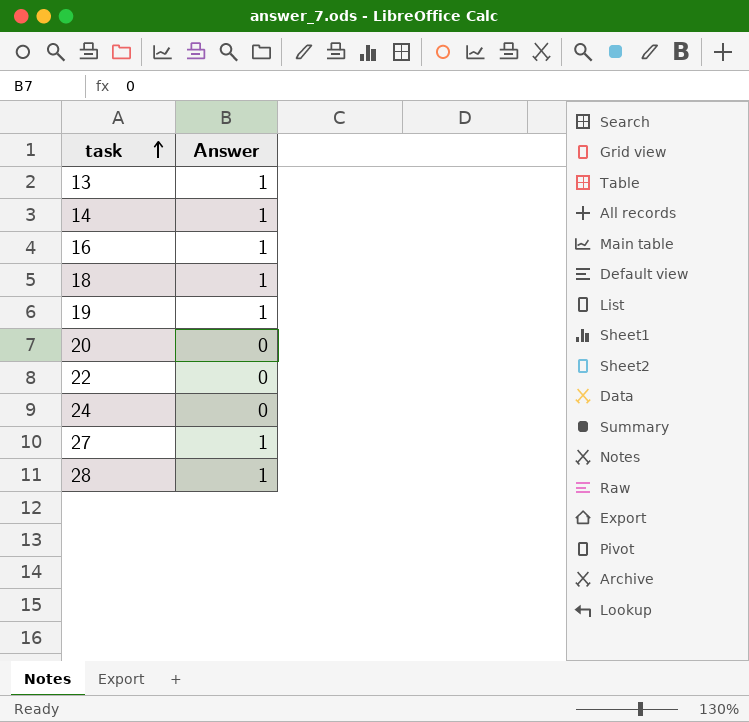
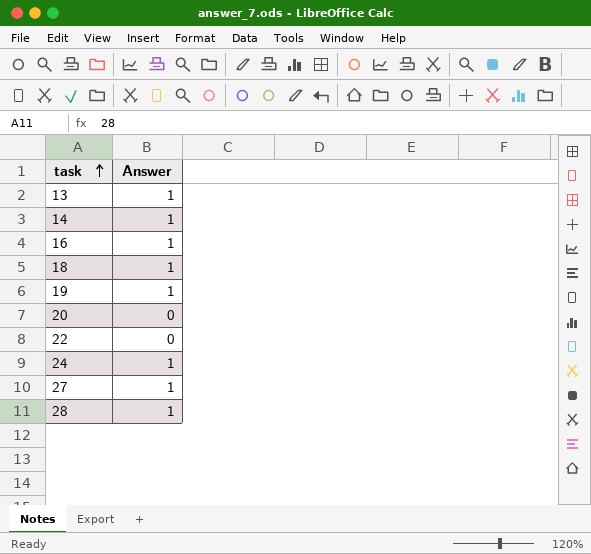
24 | Answer: 0 -> 1

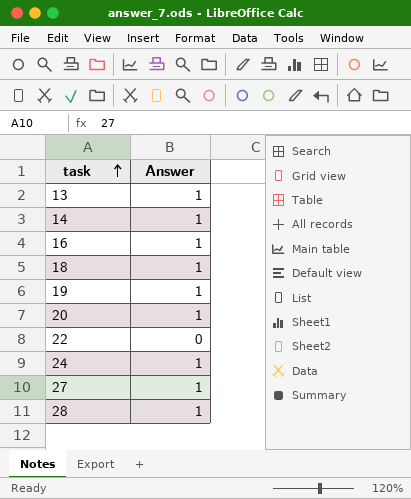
20 | Answer: 0 -> 1

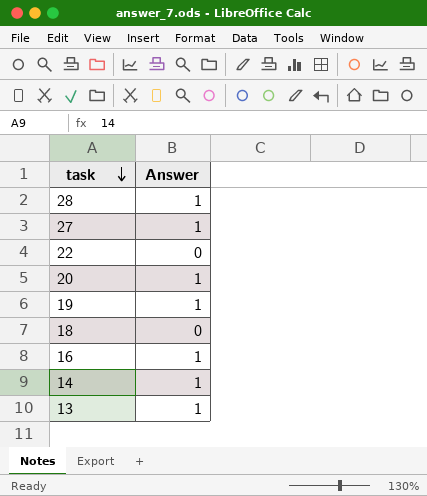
row order: task ascending -> task descending
row 24: 1 -> none
18 | Answer: 1 -> 0

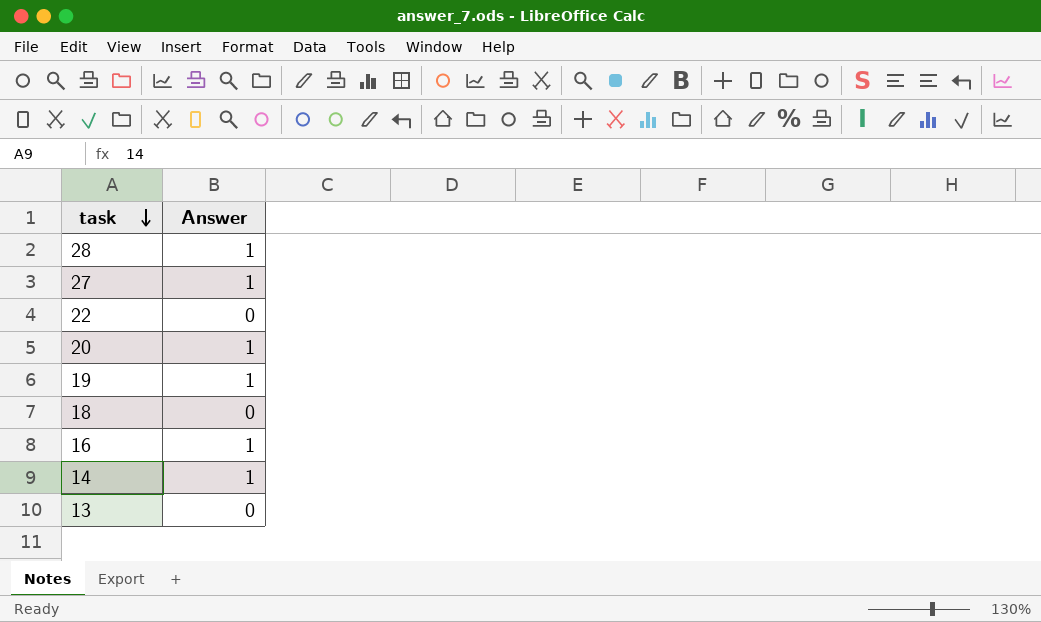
13 | Answer: 1 -> 0

